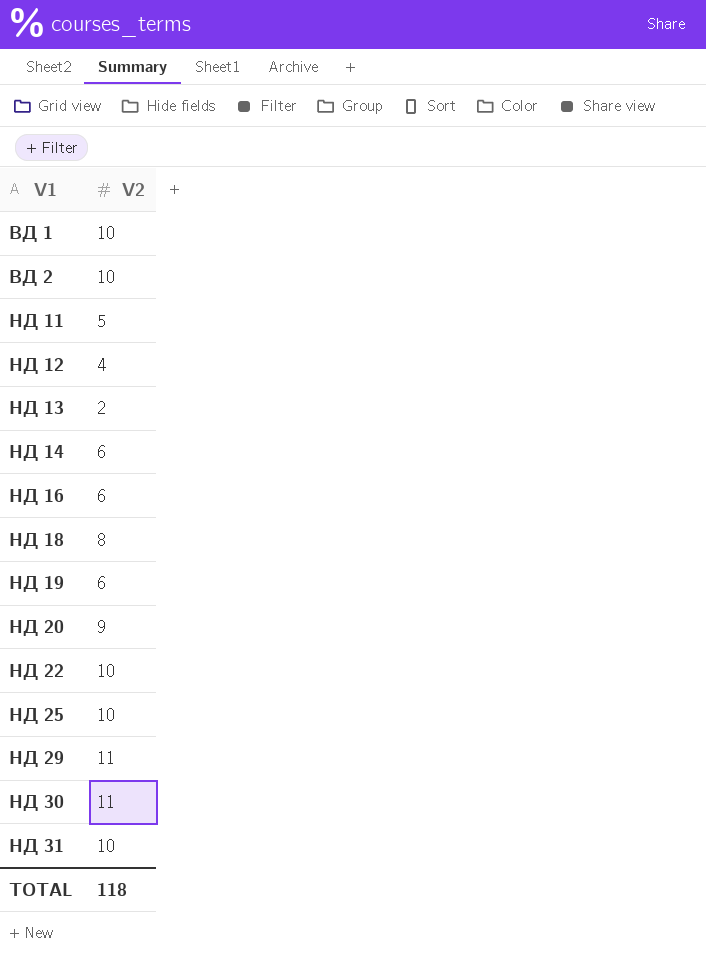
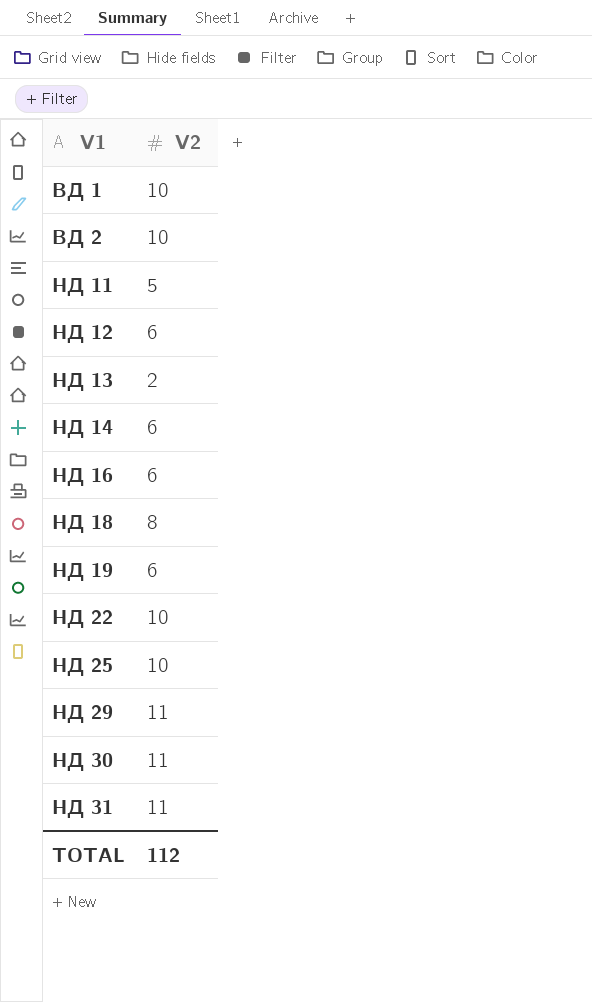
row НД 20: 9 -> none
НД 12 | V2: 4 -> 6
НД 31 | V2: 10 -> 11
TOTAL | V2: 118 -> 112

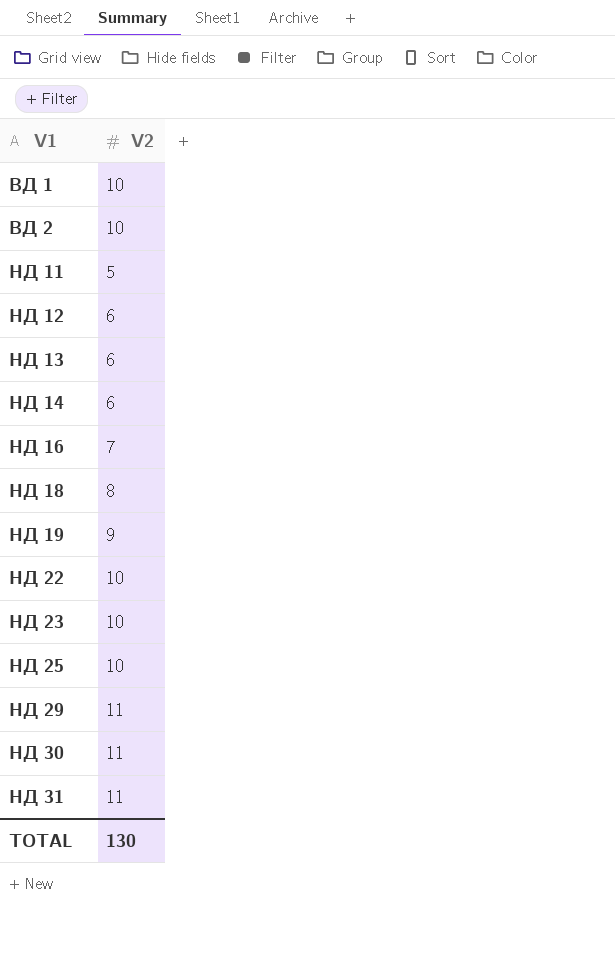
НД 13 | V2: 2 -> 6
НД 16 | V2: 6 -> 7
НД 19 | V2: 6 -> 9
row НД 23: none -> 10
TOTAL | V2: 112 -> 130

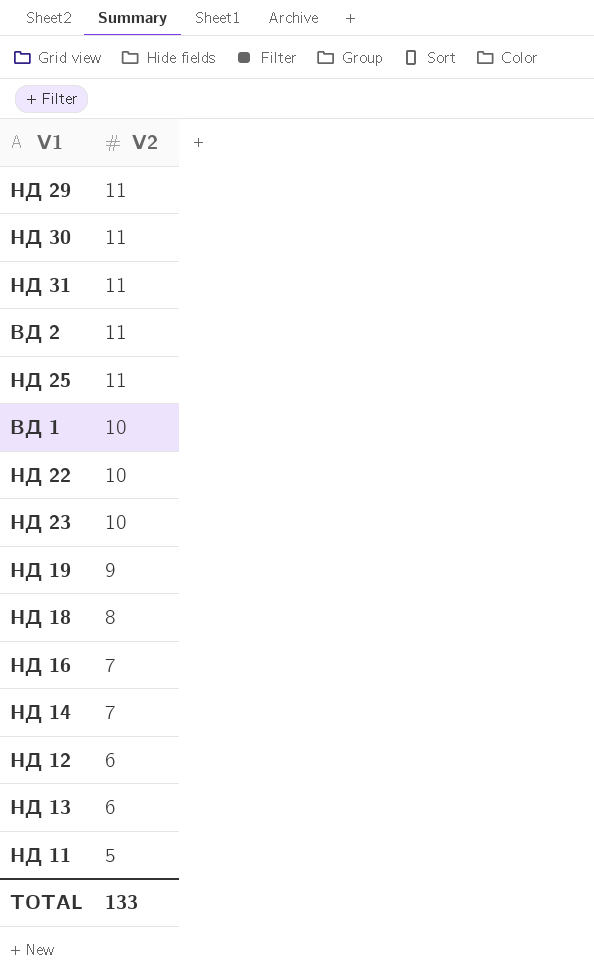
row order: V1 ascending -> V2 descending
ВД 2 | V2: 10 -> 11
НД 25 | V2: 10 -> 11
НД 14 | V2: 6 -> 7
TOTAL | V2: 130 -> 133

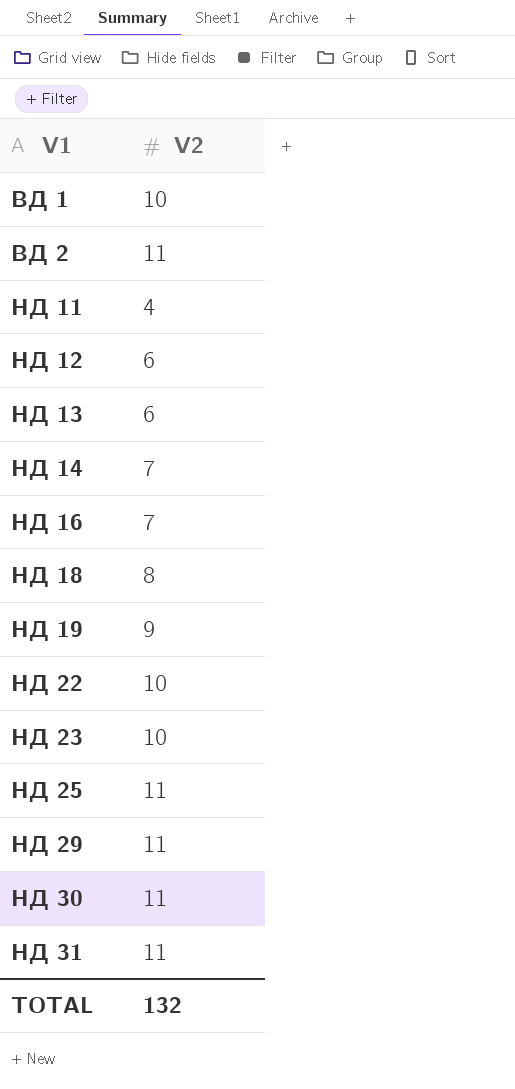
row order: V2 descending -> V1 ascending
НД 11 | V2: 5 -> 4
TOTAL | V2: 133 -> 132

